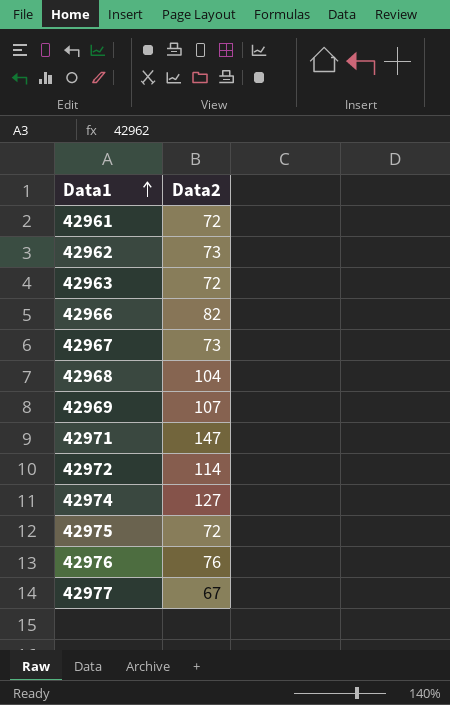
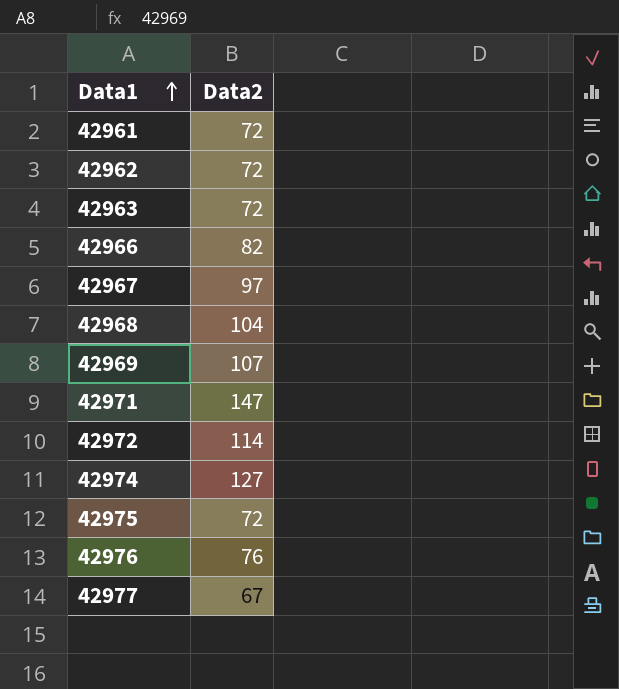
42962 | Data2: 73 -> 72
42967 | Data2: 73 -> 97

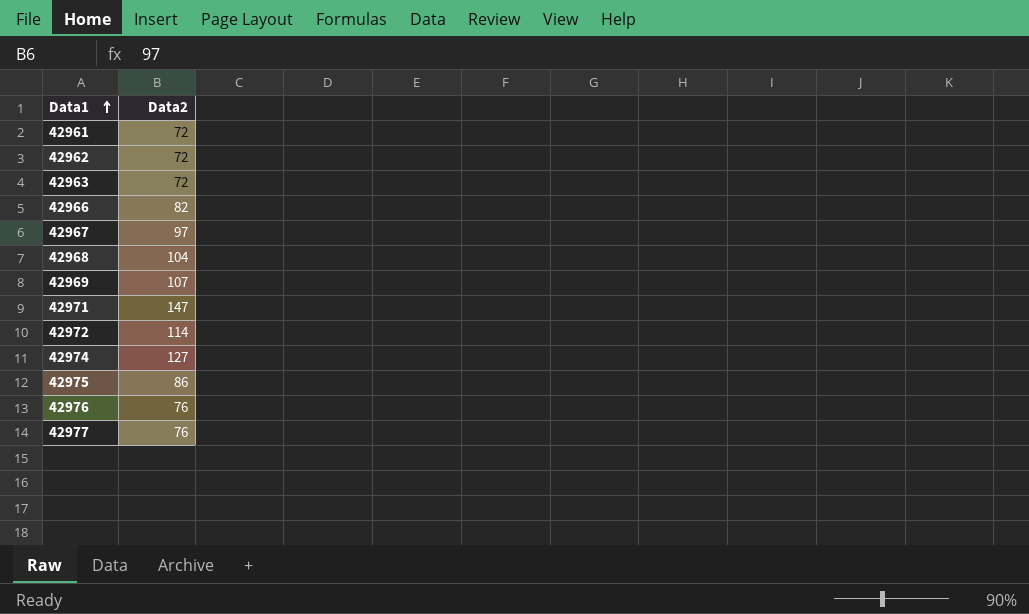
42975 | Data2: 72 -> 86
42977 | Data2: 67 -> 76

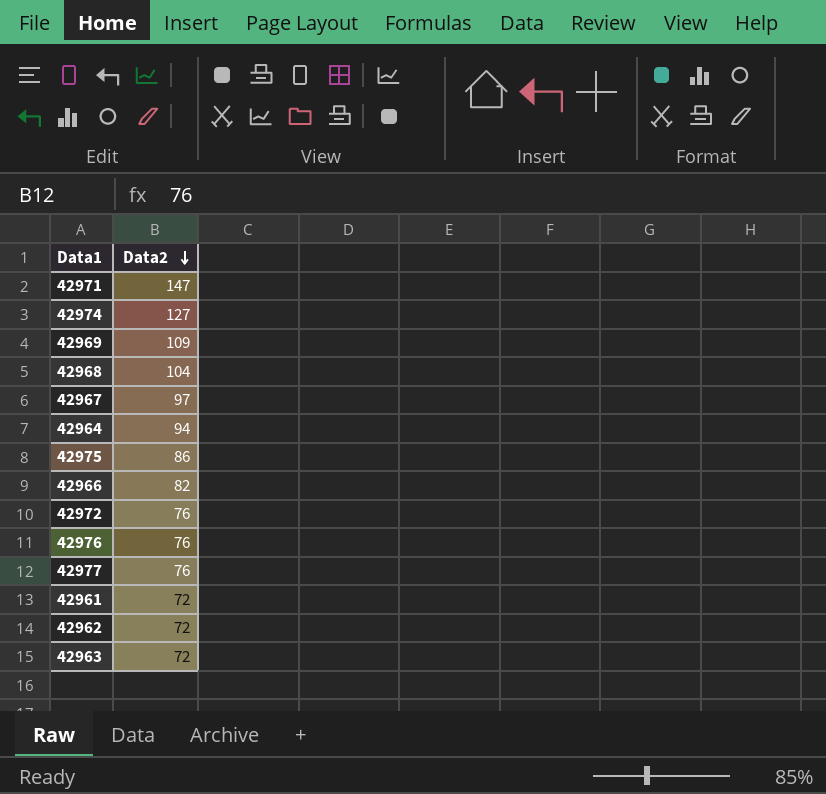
row order: Data1 ascending -> Data2 descending
42969 | Data2: 107 -> 109
row 42964: none -> 94
42972 | Data2: 114 -> 76

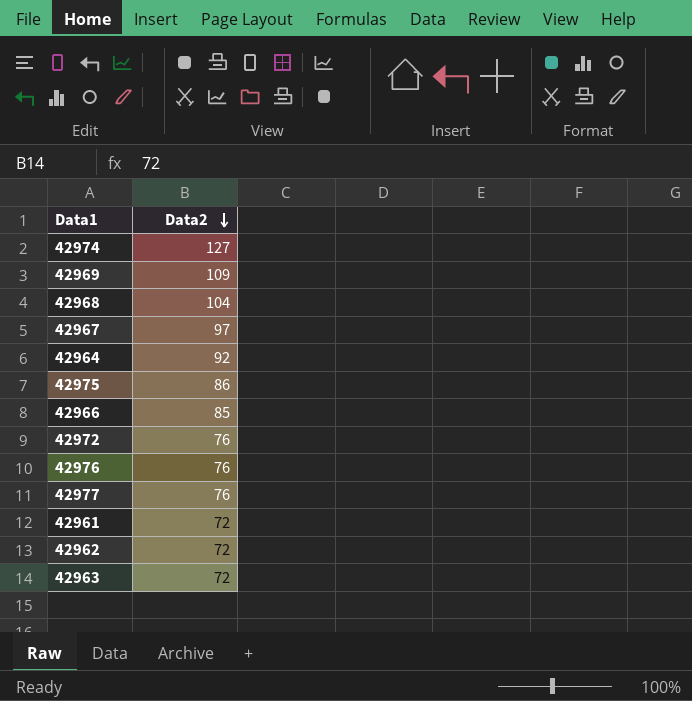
row 42971: 147 -> none
42964 | Data2: 94 -> 92
42966 | Data2: 82 -> 85

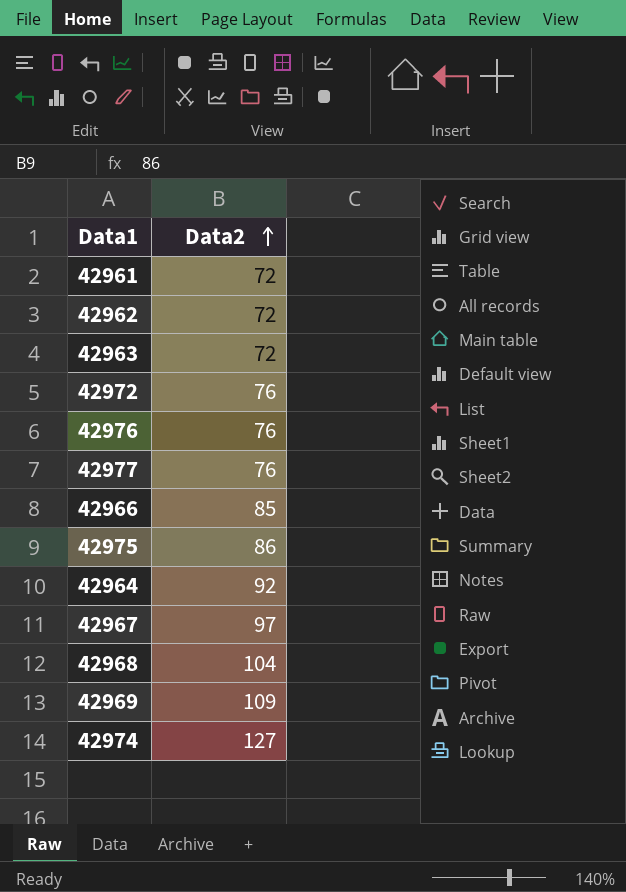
row order: Data2 descending -> Data2 ascending

